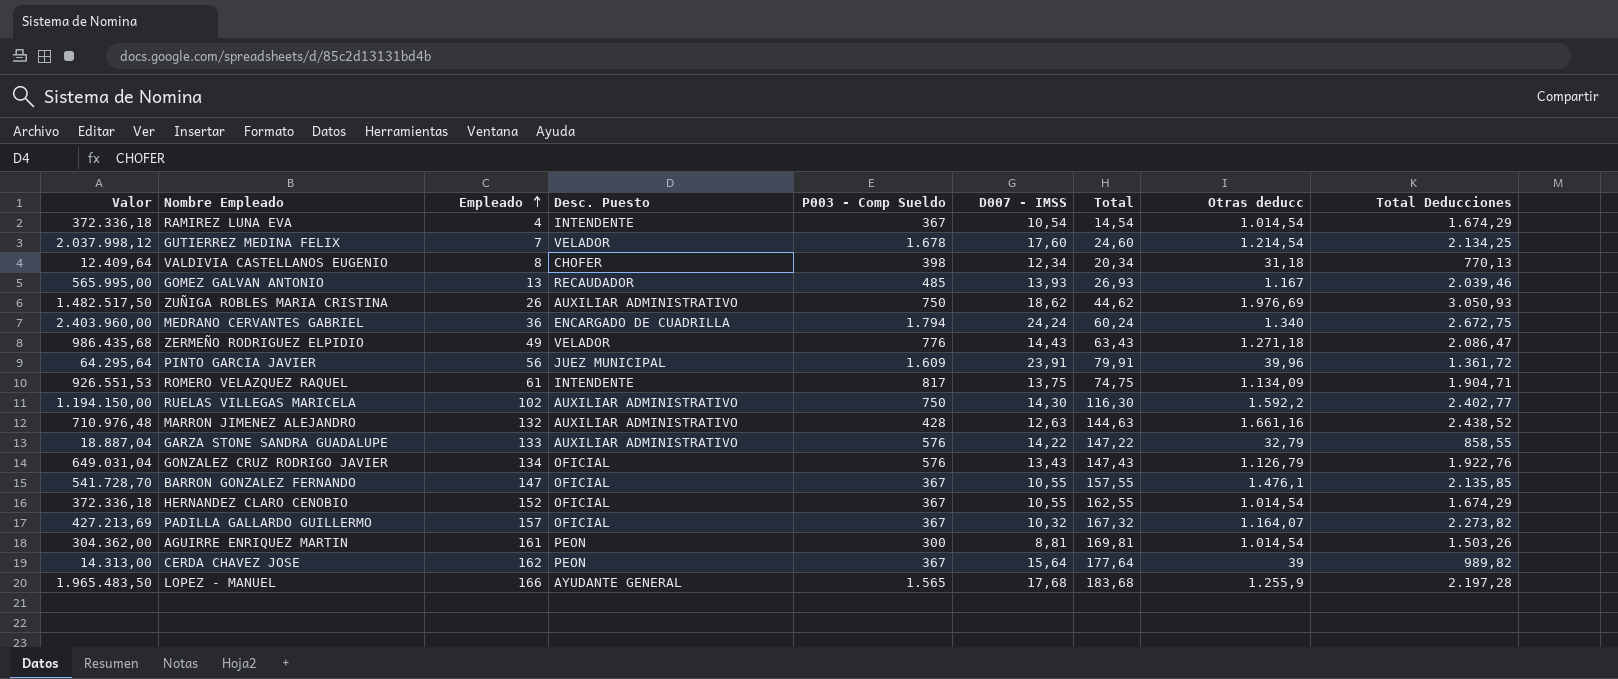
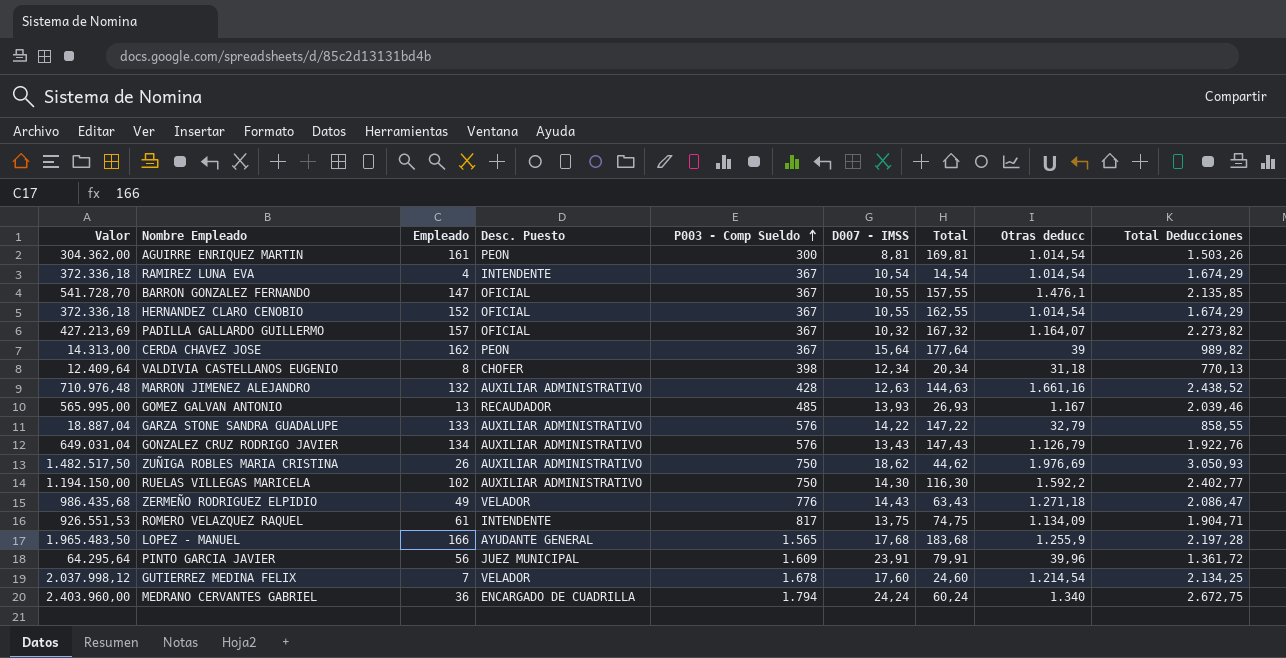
row order: Empleado ascending -> P003 - Comp Sueldo ascending
GONZALEZ CRUZ RODRIGO JAVIER | Desc. Puesto: OFICIAL -> AUXILIAR ADMINISTRATIVO

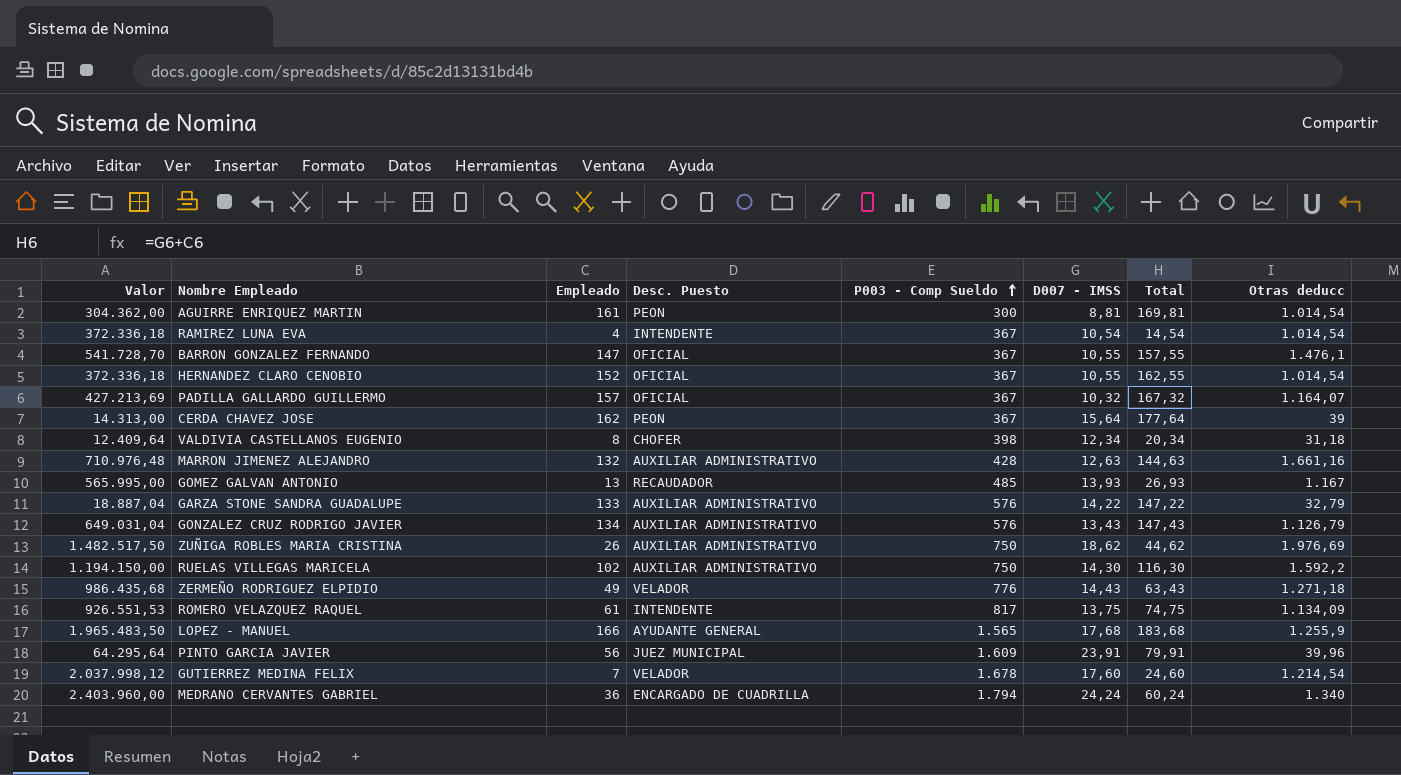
column Total Deducciones | position: 9 -> none

